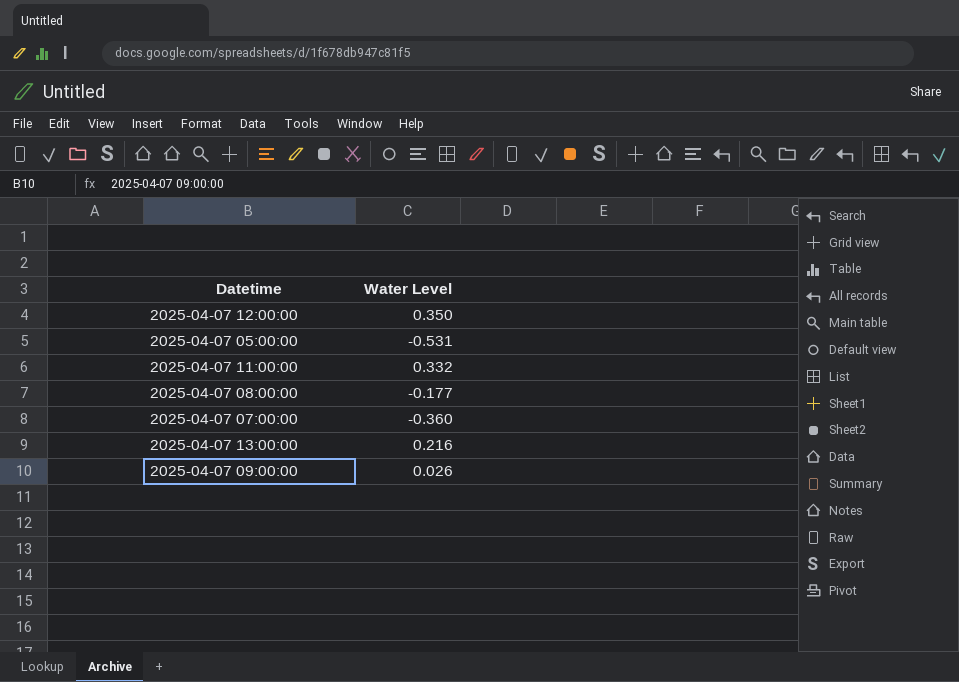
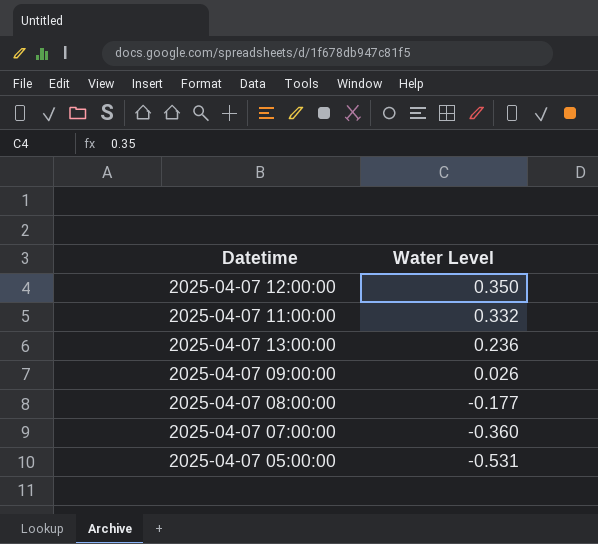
row order: none -> Water Level descending
2025-04-07 13:00:00 | Water Level: 0.216 -> 0.236

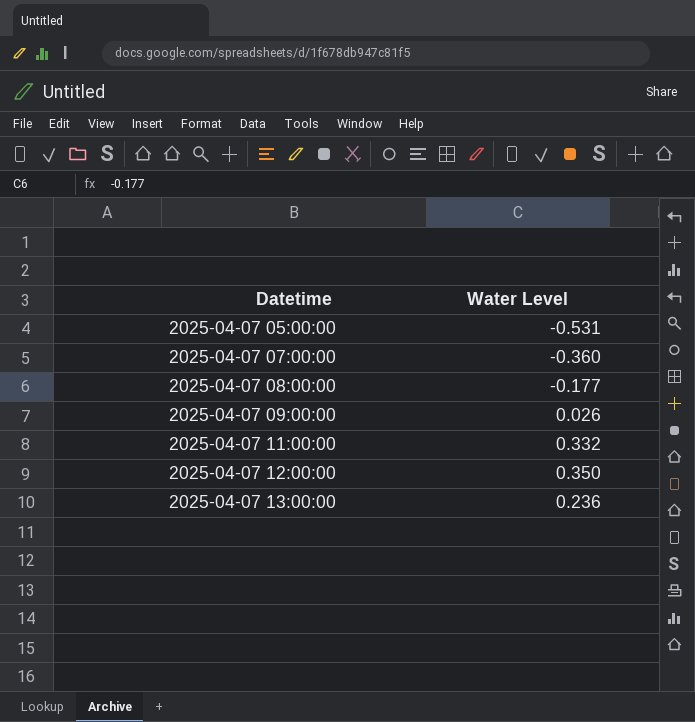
row order: Water Level descending -> Datetime ascending

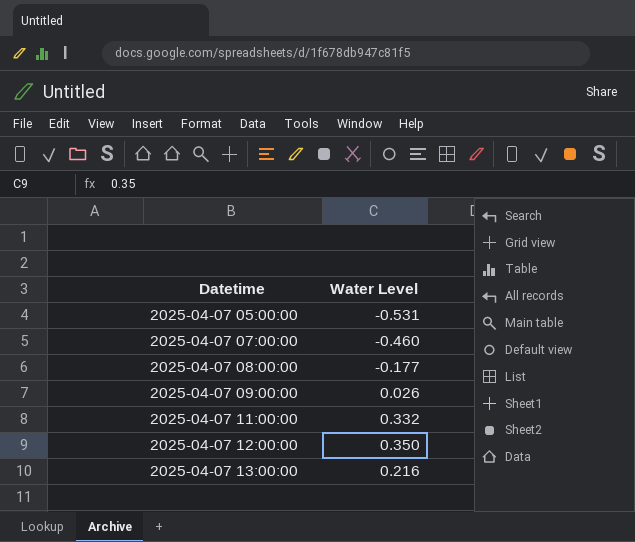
2025-04-07 07:00:00 | Water Level: -0.360 -> -0.460
2025-04-07 13:00:00 | Water Level: 0.236 -> 0.216

